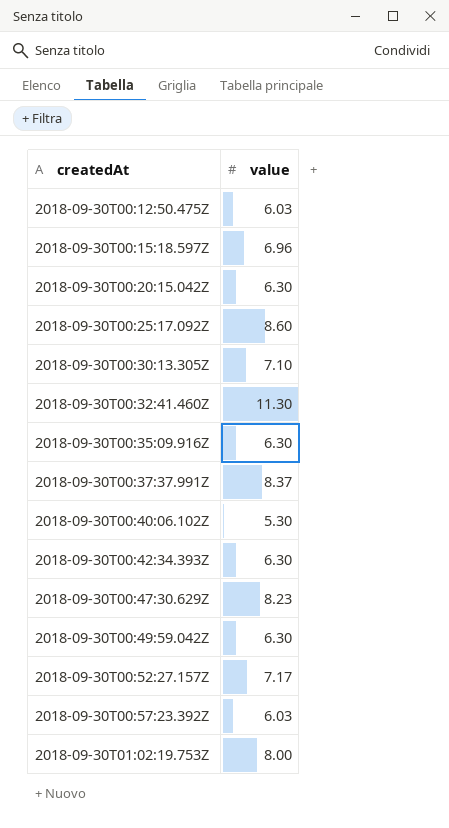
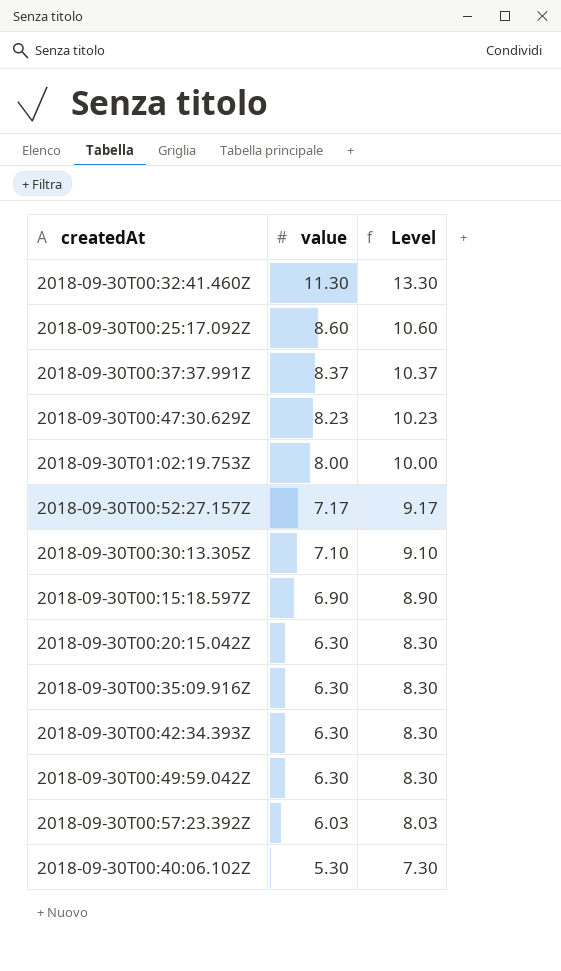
row order: createdAt ascending -> value descending
column Level | formula: none -> [value] + 2
row 2018-09-30T00:12:50.475Z: 6.03 -> none
2018-09-30T00:15:18.597Z | value: 6.96 -> 6.90

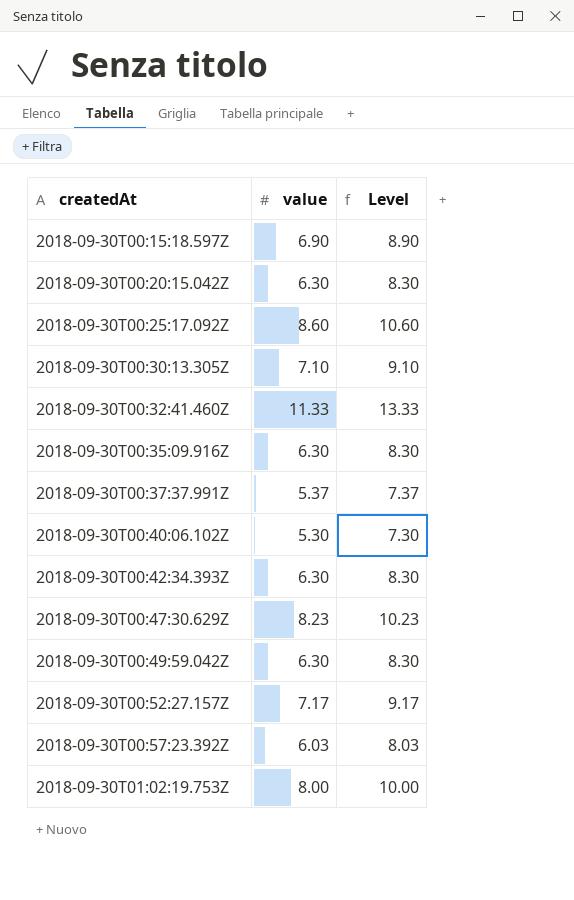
row order: value descending -> createdAt ascending
2018-09-30T00:32:41.460Z | value: 11.30 -> 11.33
2018-09-30T00:32:41.460Z | Level: 13.30 -> 13.33
2018-09-30T00:37:37.991Z | value: 8.37 -> 5.37
2018-09-30T00:37:37.991Z | Level: 10.37 -> 7.37

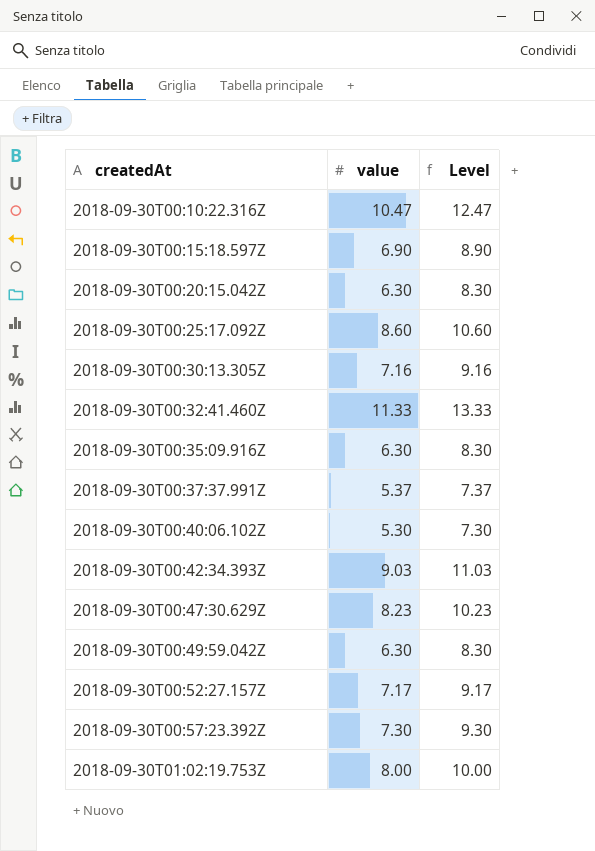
row 2018-09-30T00:10:22.316Z: none -> 10.47 | 12.47
2018-09-30T00:30:13.305Z | value: 7.10 -> 7.16
2018-09-30T00:30:13.305Z | Level: 9.10 -> 9.16
2018-09-30T00:42:34.393Z | value: 6.30 -> 9.03
2018-09-30T00:42:34.393Z | Level: 8.30 -> 11.03
2018-09-30T00:57:23.392Z | value: 6.03 -> 7.30
2018-09-30T00:57:23.392Z | Level: 8.03 -> 9.30

